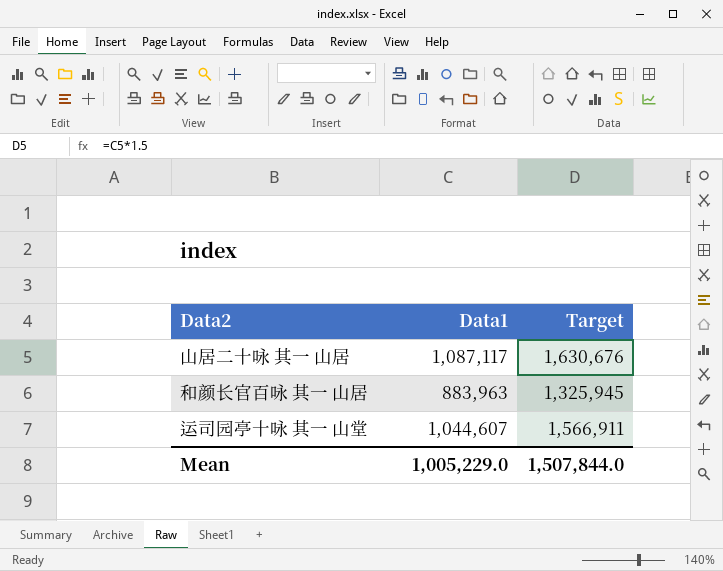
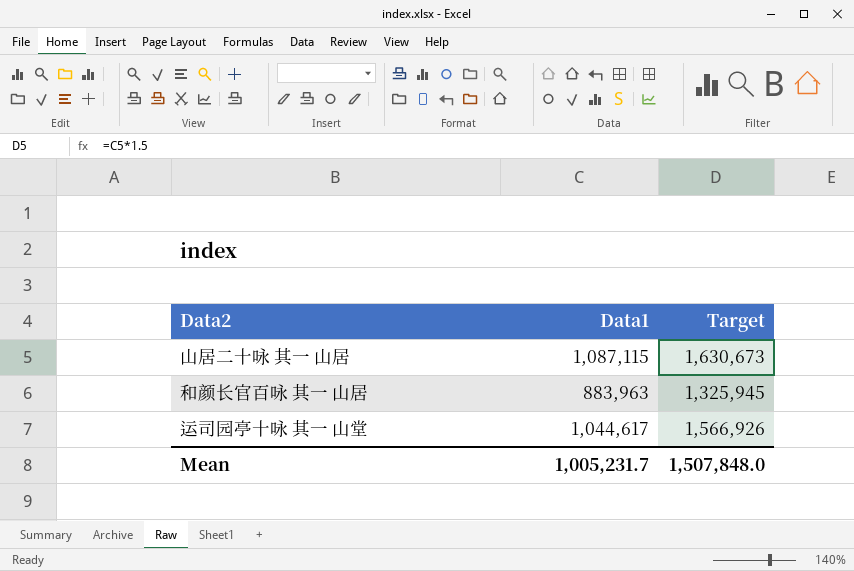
山居二十咏 其一 山居 | Data1: 1,087,117 -> 1,087,115
山居二十咏 其一 山居 | Target: 1,630,676 -> 1,630,673
运司园亭十咏 其一 山堂 | Data1: 1,044,607 -> 1,044,617
运司园亭十咏 其一 山堂 | Target: 1,566,911 -> 1,566,926
Mean | Data1: 1,005,229.0 -> 1,005,231.7
Mean | Target: 1,507,844.0 -> 1,507,848.0

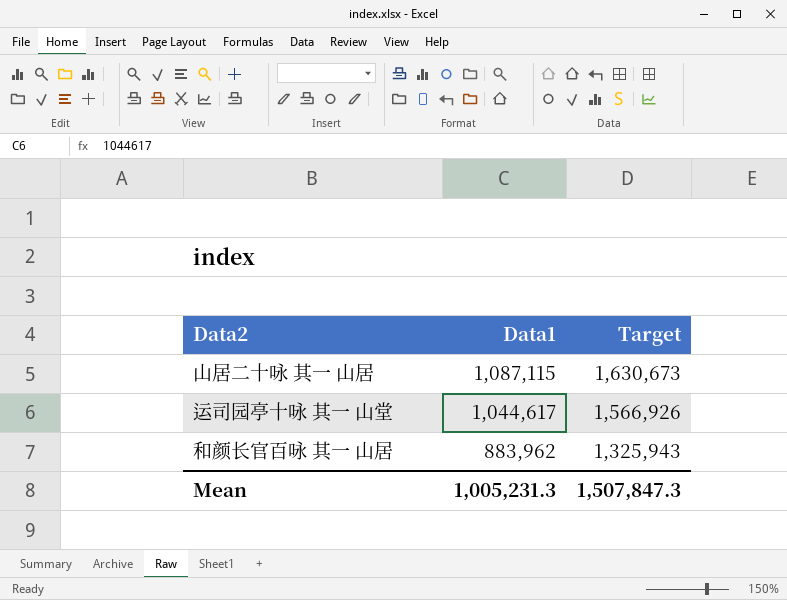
row order: none -> Data1 descending
和颜长官百咏 其一 山居 | Data1: 883,963 -> 883,962
和颜长官百咏 其一 山居 | Target: 1,325,945 -> 1,325,943
Mean | Data1: 1,005,231.7 -> 1,005,231.3
Mean | Target: 1,507,848.0 -> 1,507,847.3

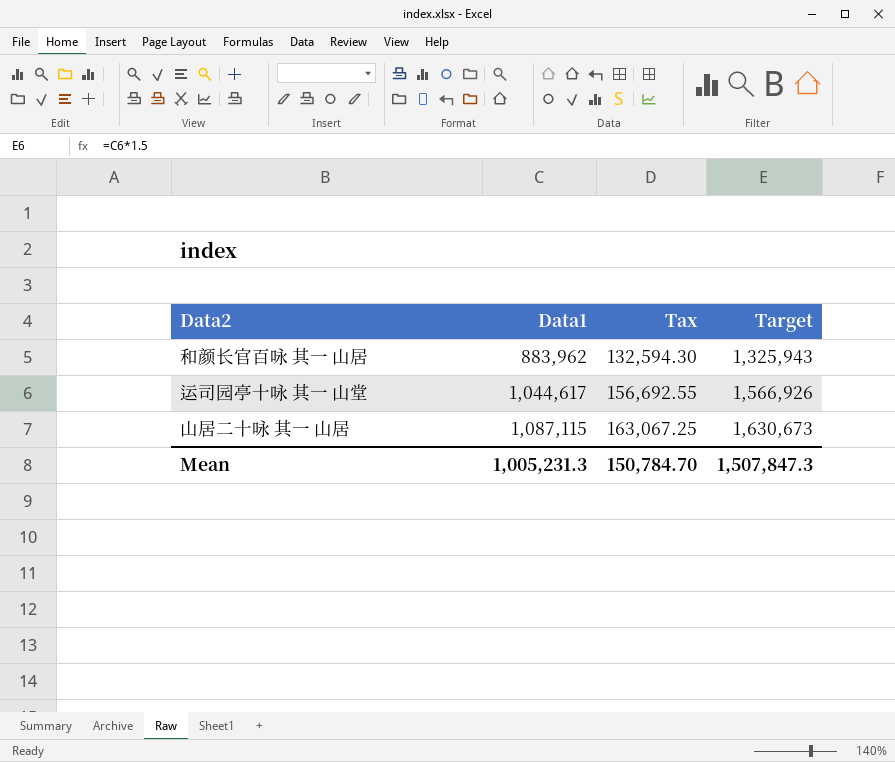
row order: Data1 descending -> Data1 ascending
column Tax | formula: none -> [Data1] * 0.15

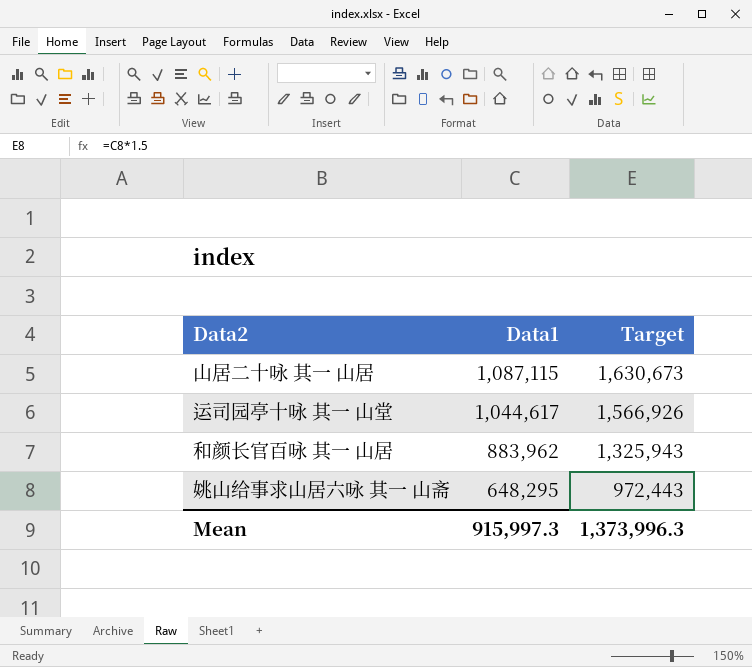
row order: Data1 ascending -> Data1 descending
column Tax | formula: [Data1] * 0.15 -> none
row 姚山给事求山居六咏 其一 山斋: none -> 648,295 | 972,443
Mean | Data1: 1,005,231.3 -> 915,997.3
Mean | Target: 1,507,847.3 -> 1,373,996.3

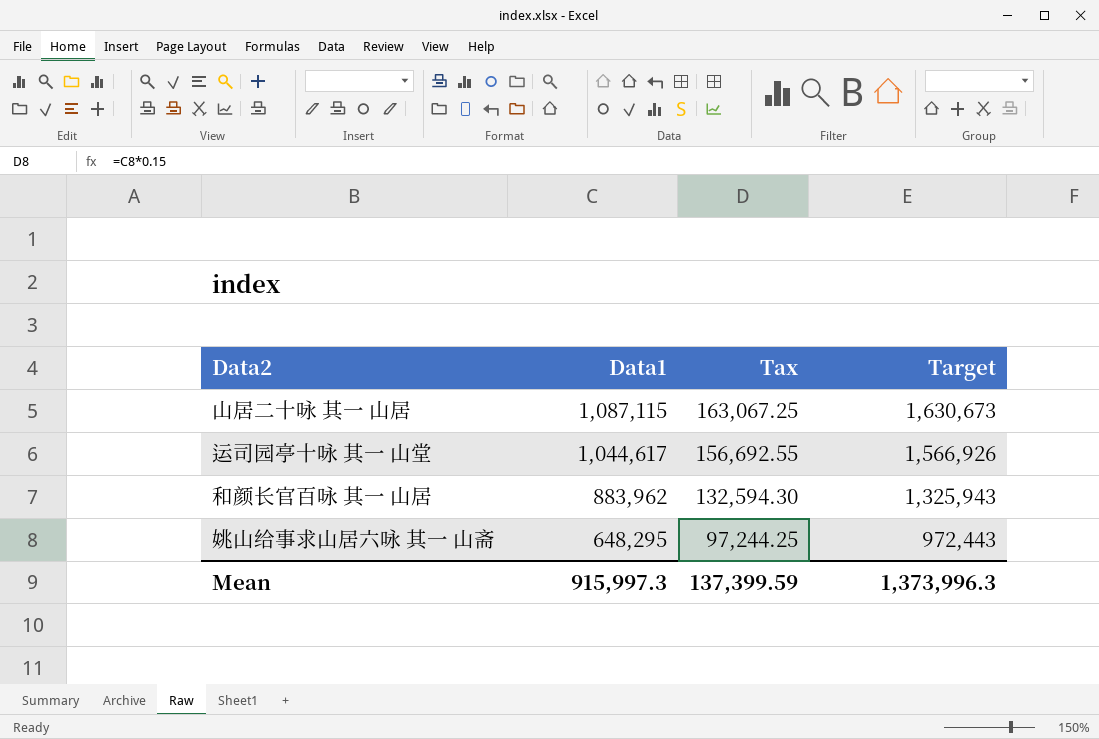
column Tax | formula: none -> [Data1] * 0.15

